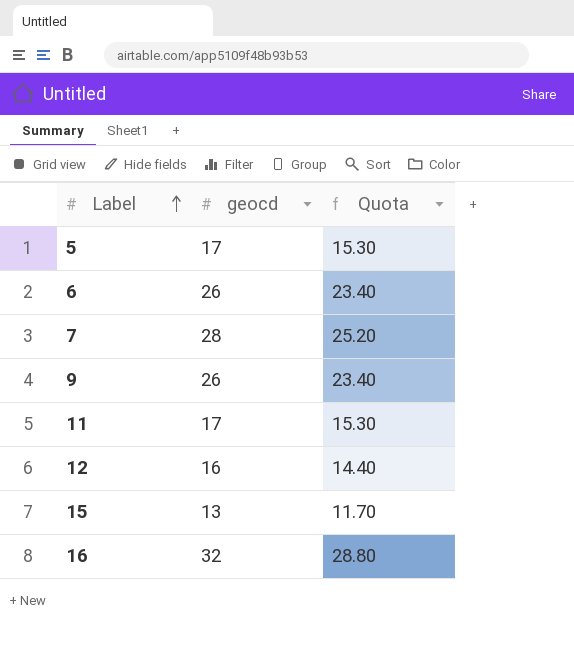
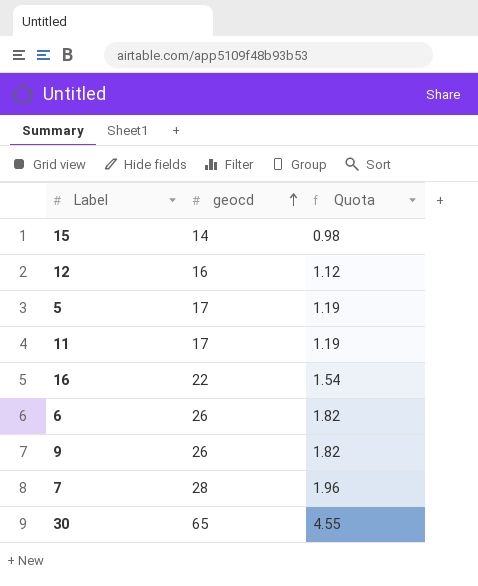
row order: Label ascending -> geocd ascending
column Quota | formula: [geocd] * 0.9 -> [geocd] * 0.07
15 | geocd: 13 -> 14
16 | geocd: 32 -> 22
row 30: none -> 65 | 4.55

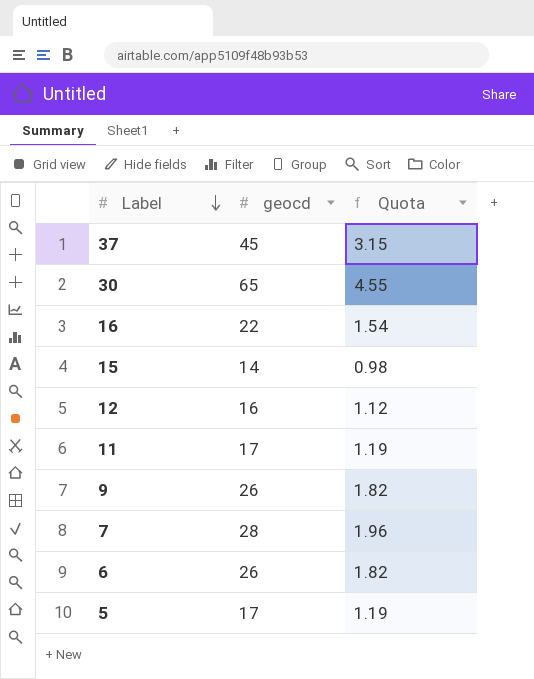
row order: geocd ascending -> Label descending
row 37: none -> 45 | 3.15

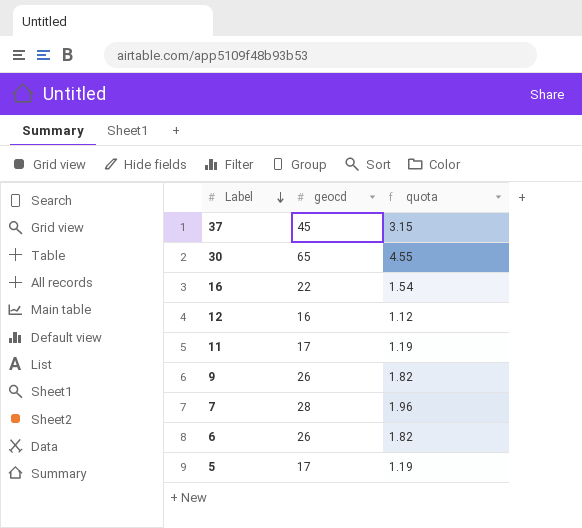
column name: Quota -> quota
row 15: 14 | 0.98 -> none

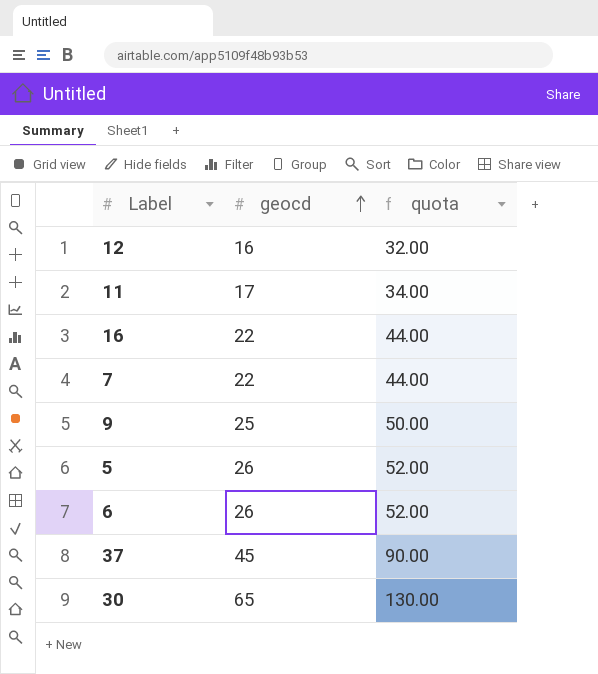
row order: Label descending -> geocd ascending
column quota | formula: [geocd] * 0.07 -> [geocd] * 2
7 | geocd: 28 -> 22
9 | geocd: 26 -> 25
5 | geocd: 17 -> 26

